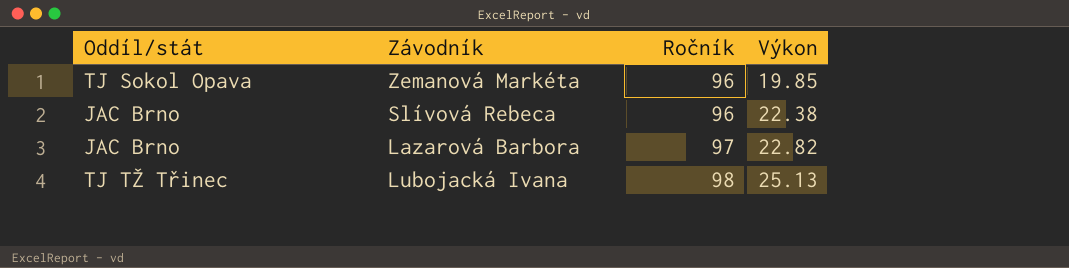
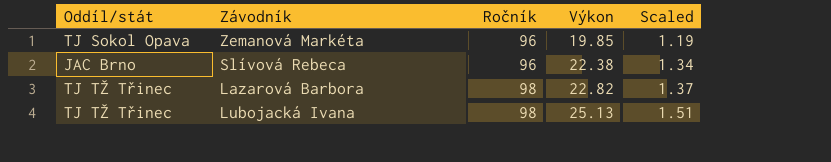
column Scaled | formula: none -> [Výkon] * 0.06
Lazarová Barbora | Oddíl/stát: JAC Brno -> TJ TŽ Třinec
Lazarová Barbora | Ročník: 97 -> 98

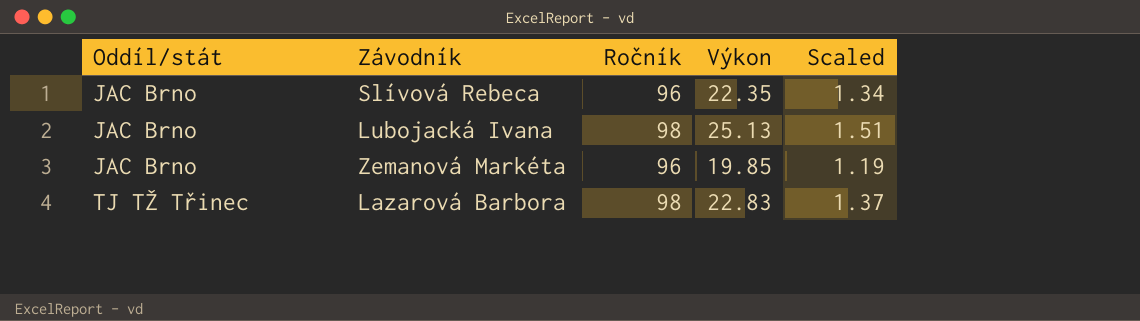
row order: Ročník ascending -> Oddíl/stát ascending
Slívová Rebeca | Výkon: 22.38 -> 22.35
Lubojacká Ivana | Oddíl/stát: TJ TŽ Třinec -> JAC Brno
Zemanová Markéta | Oddíl/stát: TJ Sokol Opava -> JAC Brno
Lazarová Barbora | Výkon: 22.82 -> 22.83

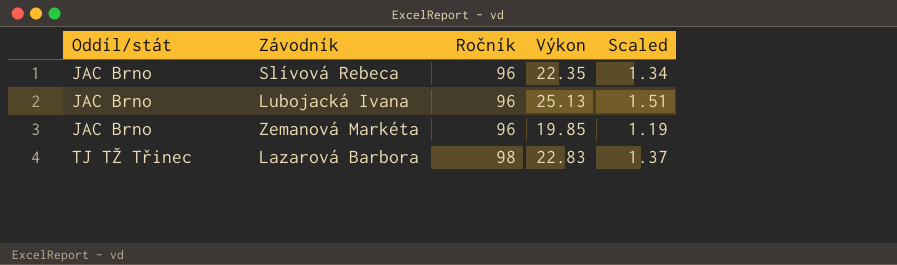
Lubojacká Ivana | Ročník: 98 -> 96

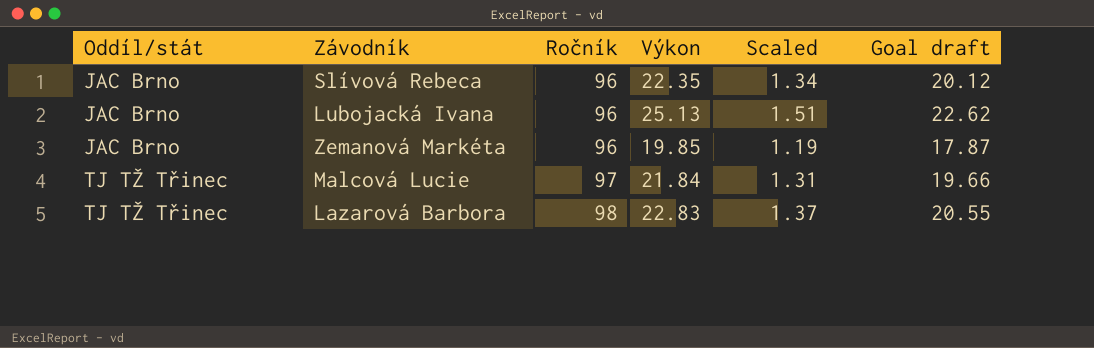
column Goal draft | formula: none -> [Výkon] * 0.9
row Malcová Lucie: none -> TJ TŽ Třinec | 97 | 21.84 | 1.31 | 19.66

